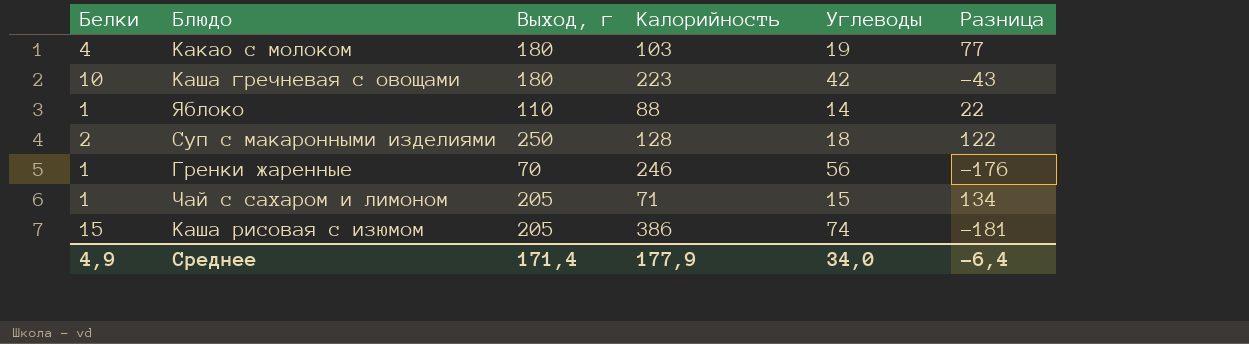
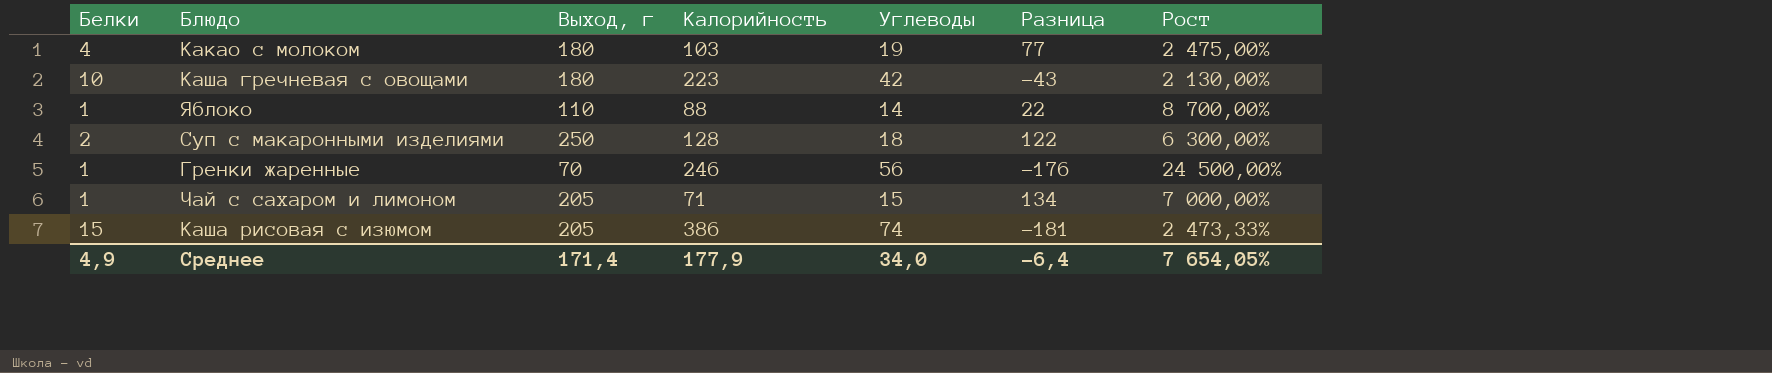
column Рост | formula: none -> ([Калорийность] - [Белки]) / [Белки]

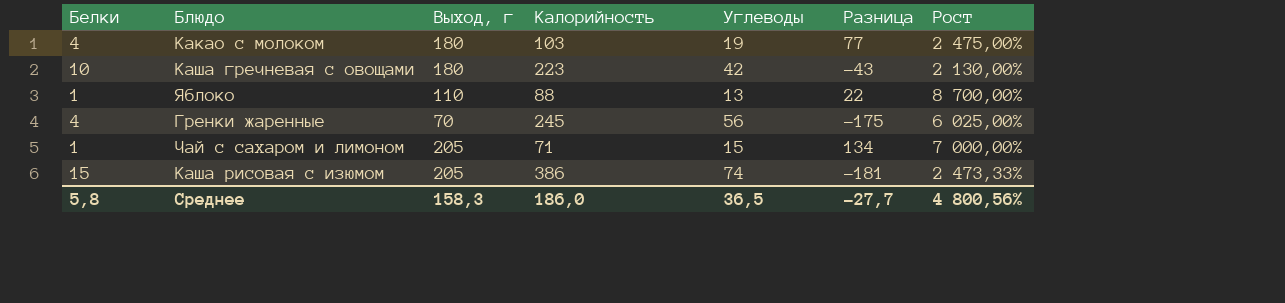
row Суп с макаронными изделиями: 2 | 250 | 128 | 18 | 122 | 6 300,00% -> none
Яблоко | Углеводы: 14 -> 13
Гренки жаренные | Белки: 1 -> 4
Гренки жаренные | Калорийность: 246 -> 245
Гренки жаренные | Разница: -176 -> -175
Гренки жаренные | Рост: 24 500,00% -> 6 025,00%
Среднее | Белки: 4,9 -> 5,8
Среднее | Выход, г: 171,4 -> 158,3
Среднее | Калорийность: 177,9 -> 186,0
Среднее | Углеводы: 34,0 -> 36,5
Среднее | Разница: -6,4 -> -27,7
Среднее | Рост: 7 654,05% -> 4 800,56%

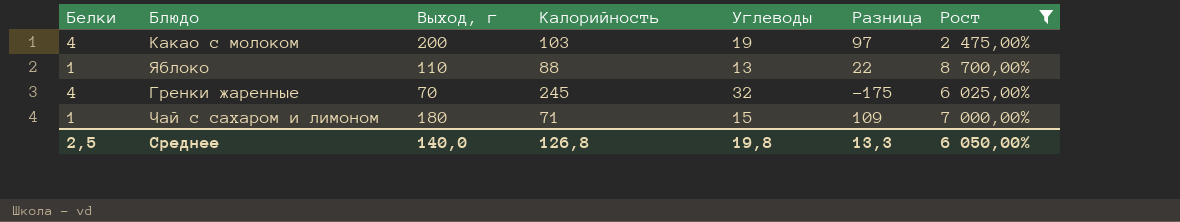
filter: none -> Рост >= 2 475,00%
Какао с молоком | Выход, г: 180 -> 200
Какао с молоком | Разница: 77 -> 97
Гренки жаренные | Углеводы: 56 -> 32
Чай с сахаром и лимоном | Выход, г: 205 -> 180
Чай с сахаром и лимоном | Разница: 134 -> 109
Среднее | Белки: 5,8 -> 2,5
Среднее | Выход, г: 158,3 -> 140,0
Среднее | Калорийность: 186,0 -> 126,8
Среднее | Углеводы: 36,5 -> 19,8
Среднее | Разница: -27,7 -> 13,3
Среднее | Рост: 4 800,56% -> 6 050,00%

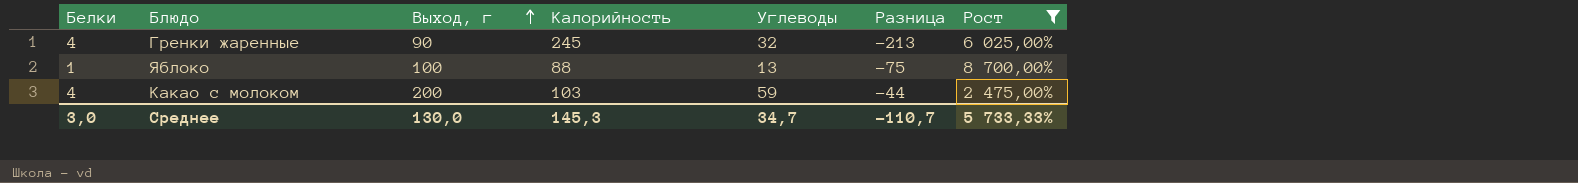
row order: none -> Выход, г ascending
column Разница | formula: [Выход, г] - [Калорийность] -> [Углеводы] - [Калорийность]
row Чай с сахаром и лимоном: 1 | 180 | 71 | 15 | 109 | 7 000,00% -> none
Гренки жаренные | Выход, г: 70 -> 90
Яблоко | Выход, г: 110 -> 100
Какао с молоком | Углеводы: 19 -> 59
Среднее | Белки: 2,5 -> 3,0
Среднее | Выход, г: 140,0 -> 130,0
Среднее | Калорийность: 126,8 -> 145,3
Среднее | Углеводы: 19,8 -> 34,7
Среднее | Разница: 13,3 -> -110,7
Среднее | Рост: 6 050,00% -> 5 733,33%

